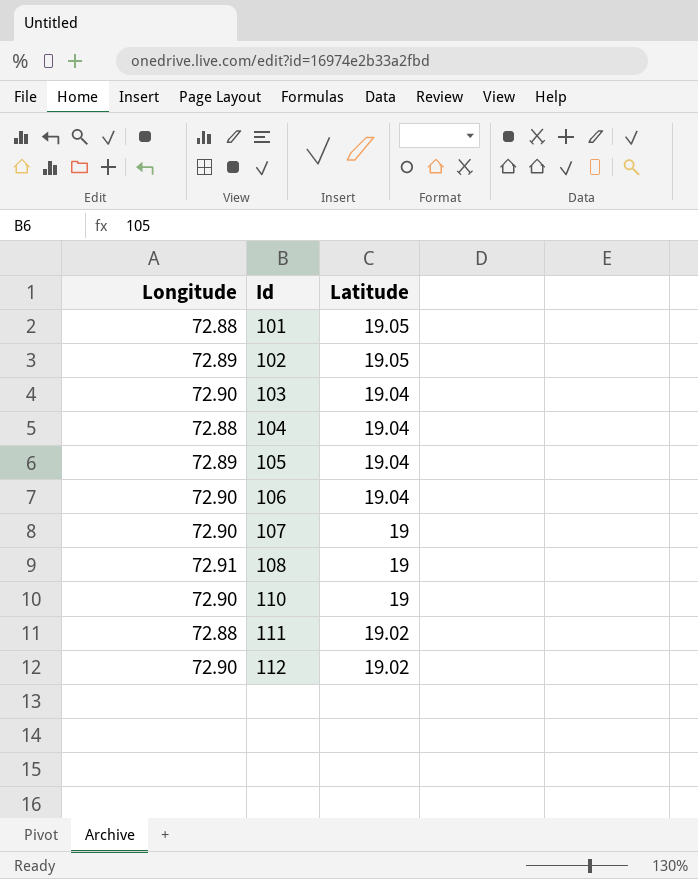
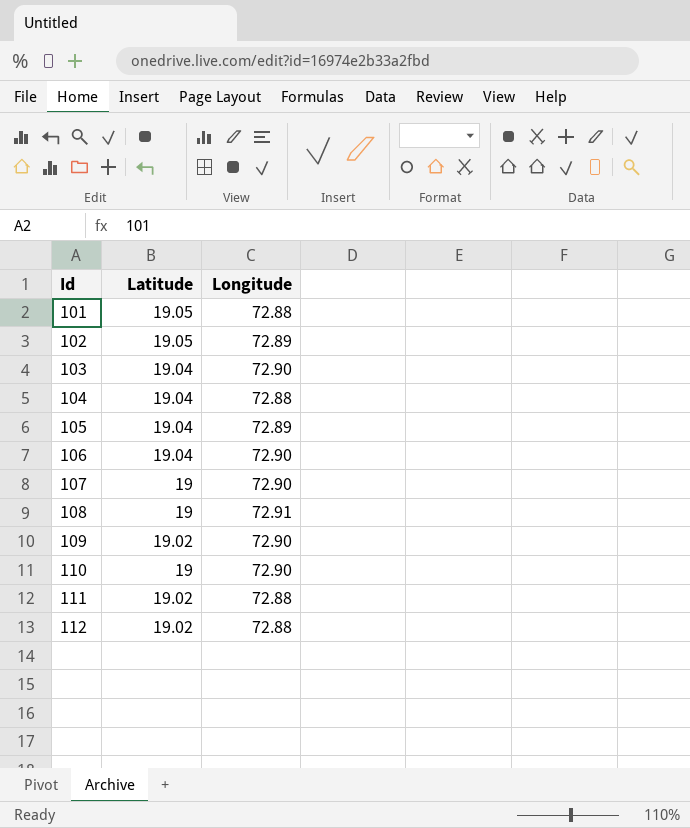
column Longitude | position: 1 -> 3
row 109: none -> 19.02 | 72.90
112 | Longitude: 72.90 -> 72.88

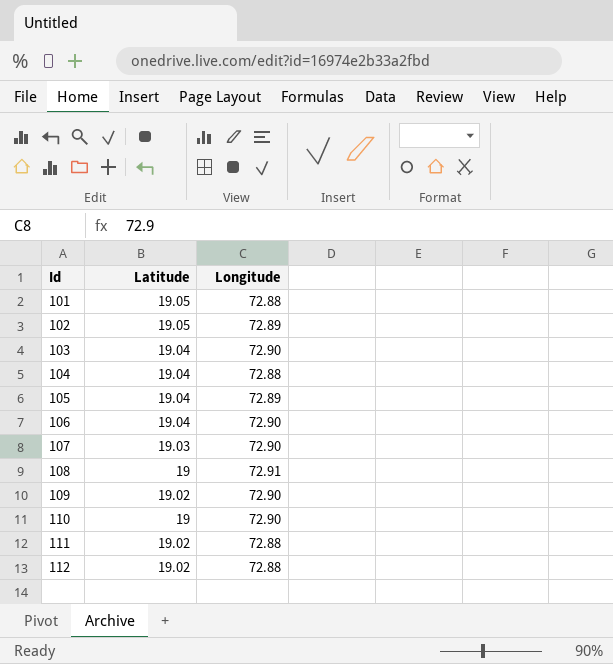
107 | Latitude: 19 -> 19.03

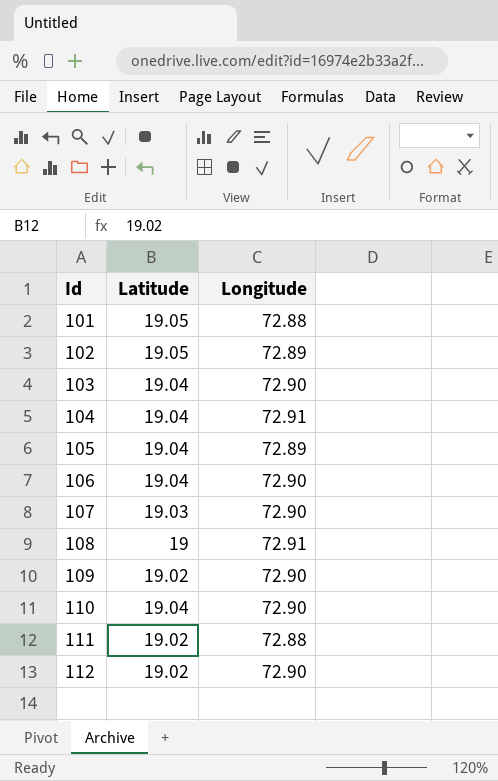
104 | Longitude: 72.88 -> 72.91
110 | Latitude: 19 -> 19.04
112 | Longitude: 72.88 -> 72.90

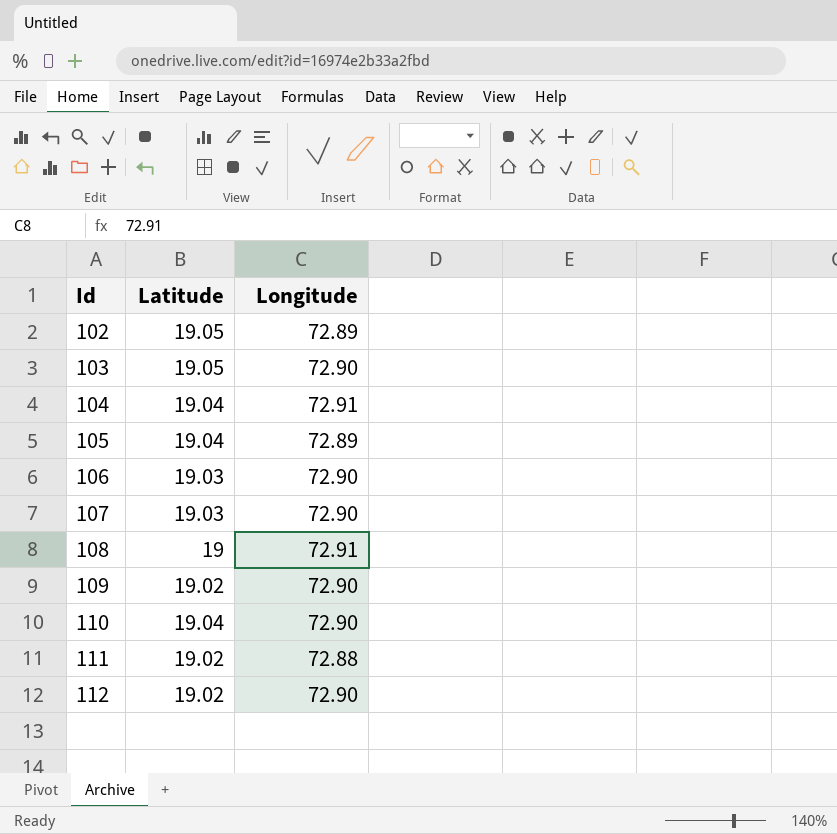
row 101: 19.05 | 72.88 -> none
103 | Latitude: 19.04 -> 19.05
106 | Latitude: 19.04 -> 19.03

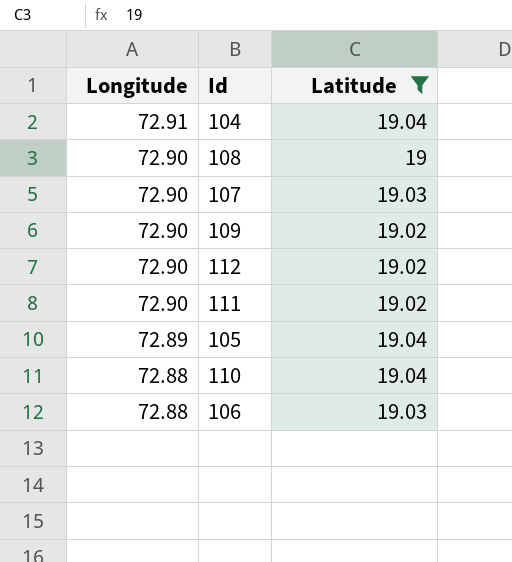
filter: none -> Latitude != 19.05
row order: Id ascending -> Longitude descending
column Longitude | position: 3 -> 1
108 | Longitude: 72.91 -> 72.90
111 | Longitude: 72.88 -> 72.90
110 | Longitude: 72.90 -> 72.88
106 | Longitude: 72.90 -> 72.88

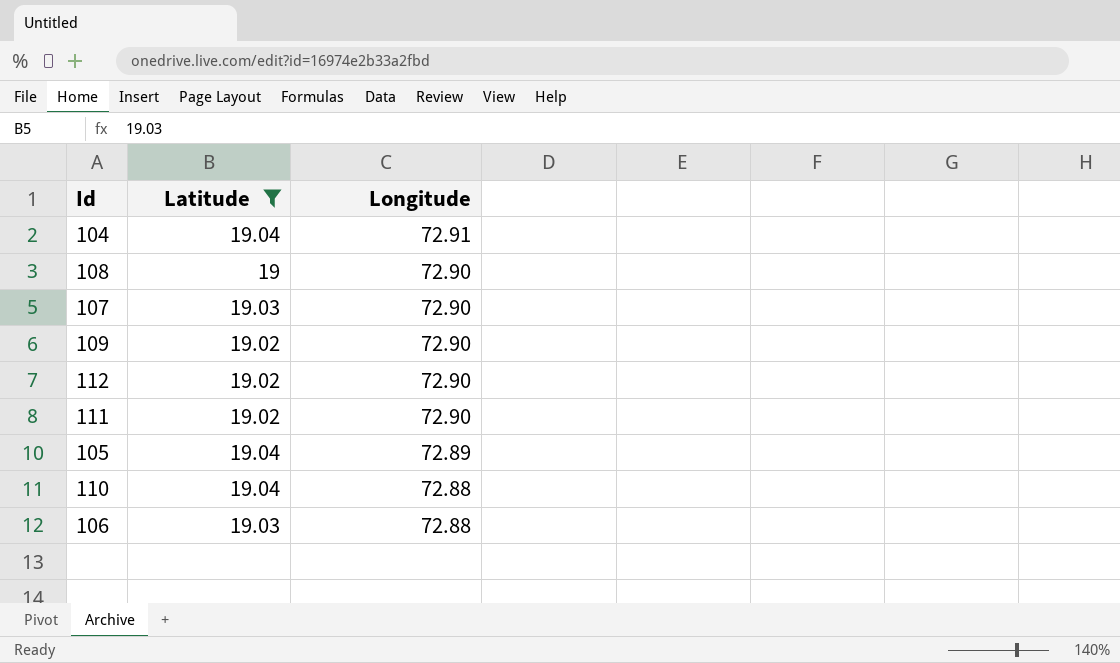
column Longitude | position: 1 -> 3

